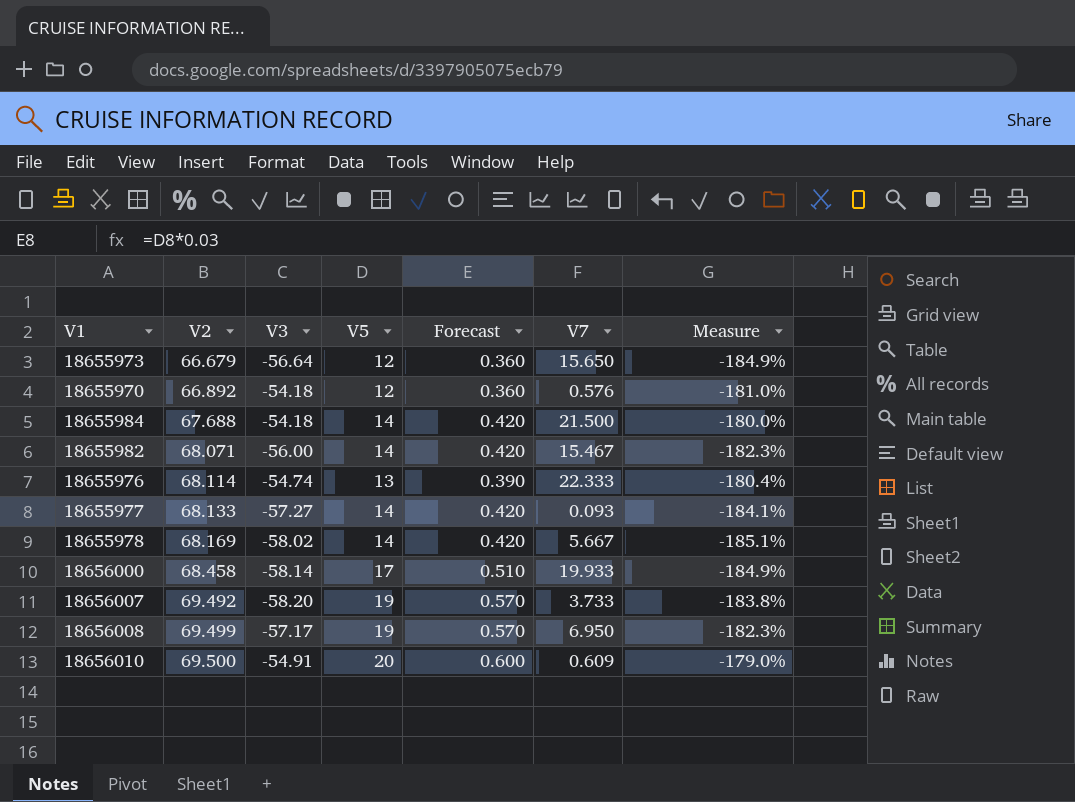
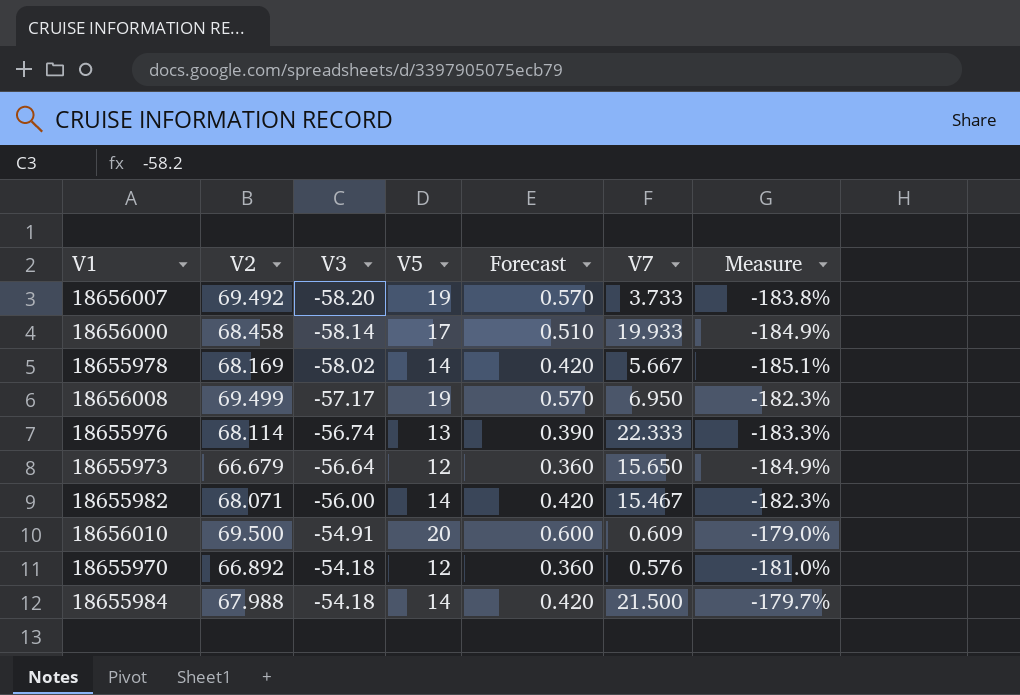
row order: V2 ascending -> V3 ascending
row 18655977: 68.133 | -57.27 | 14 | 0.420 | 0.093 | -184.1% -> none
18655976 | V3: -54.74 -> -56.74
18655976 | Measure: -180.4% -> -183.3%
18655984 | V2: 67.688 -> 67.988
18655984 | Measure: -180.0% -> -179.7%

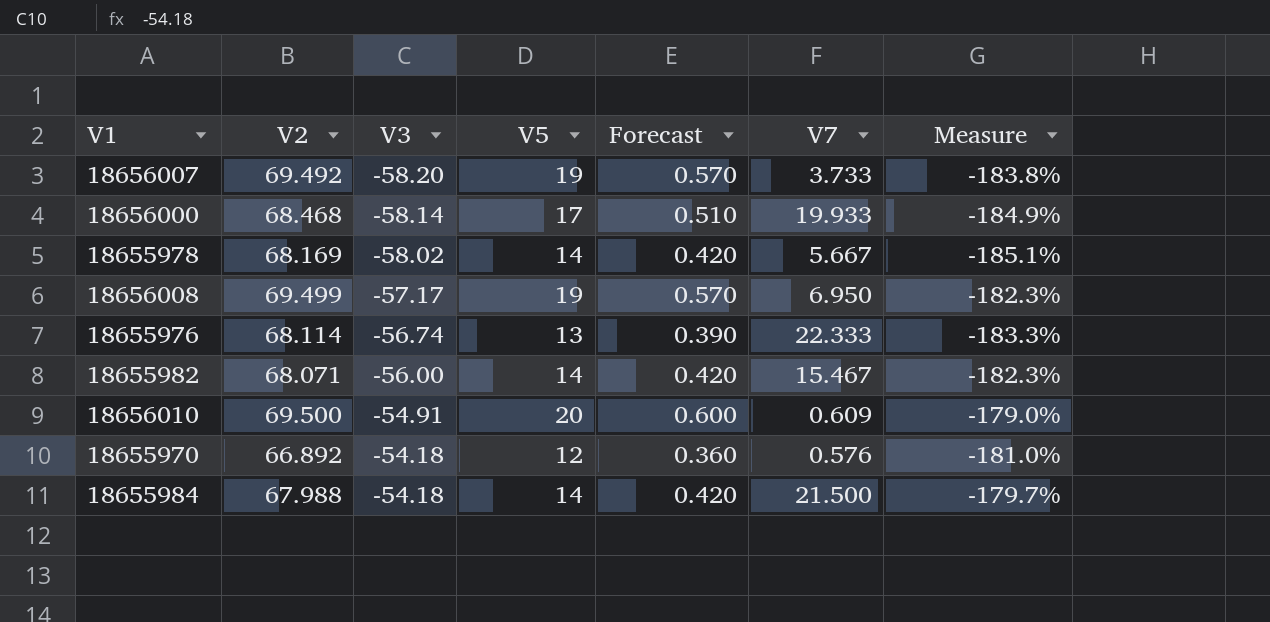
row 18655973: 66.679 | -56.64 | 12 | 0.360 | 15.650 | -184.9% -> none
18656000 | V2: 68.458 -> 68.468

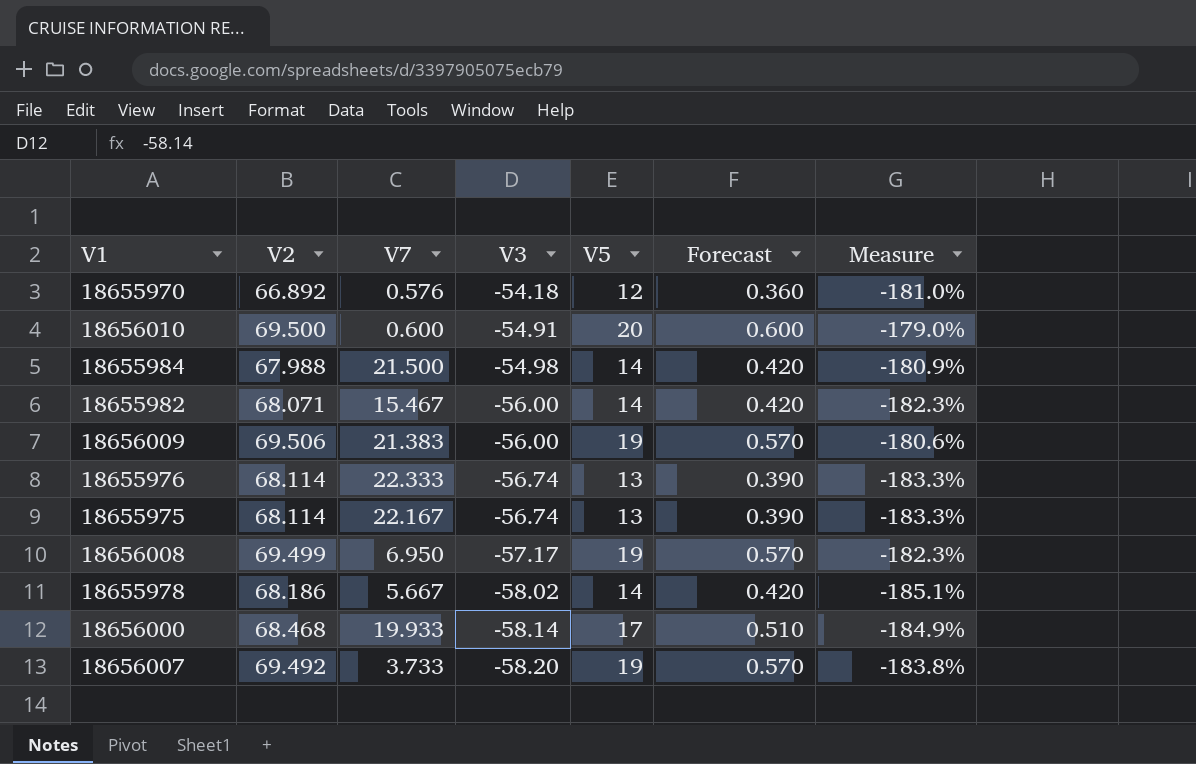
row order: V3 ascending -> V3 descending
column V7 | position: 6 -> 3
18656010 | V7: 0.609 -> 0.600
18655984 | V3: -54.18 -> -54.98
18655984 | Measure: -179.7% -> -180.9%
row 18656009: none -> 69.506 | 21.383 | -56.00 | 19 | 0.570 | -180.6%
row 18655975: none -> 68.114 | 22.167 | -56.74 | 13 | 0.390 | -183.3%
18655978 | V2: 68.169 -> 68.186

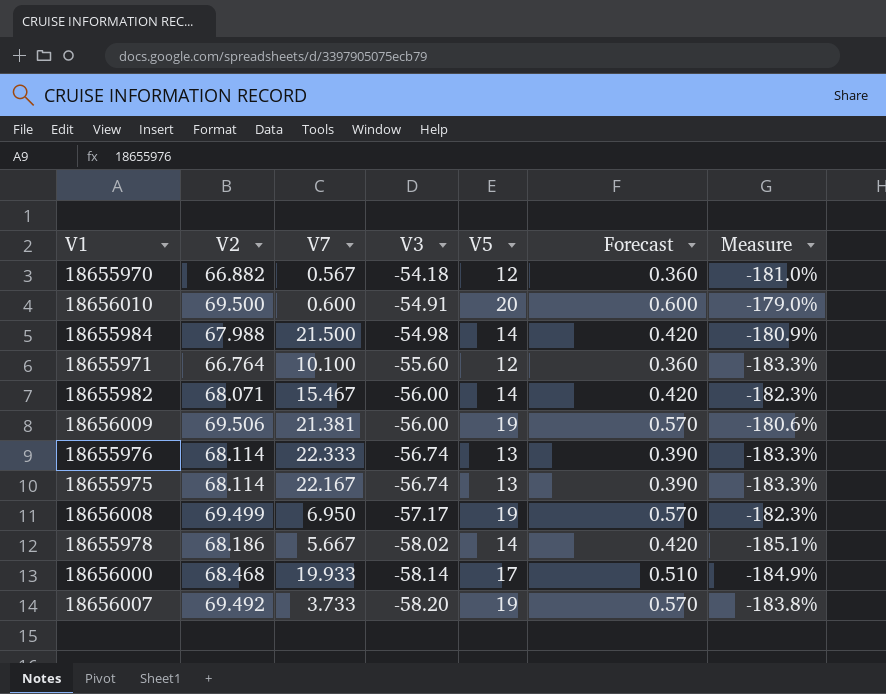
18655970 | V2: 66.892 -> 66.882
18655970 | V7: 0.576 -> 0.567
row 18655971: none -> 66.764 | 10.100 | -55.60 | 12 | 0.360 | -183.3%
18656009 | V7: 21.383 -> 21.381

